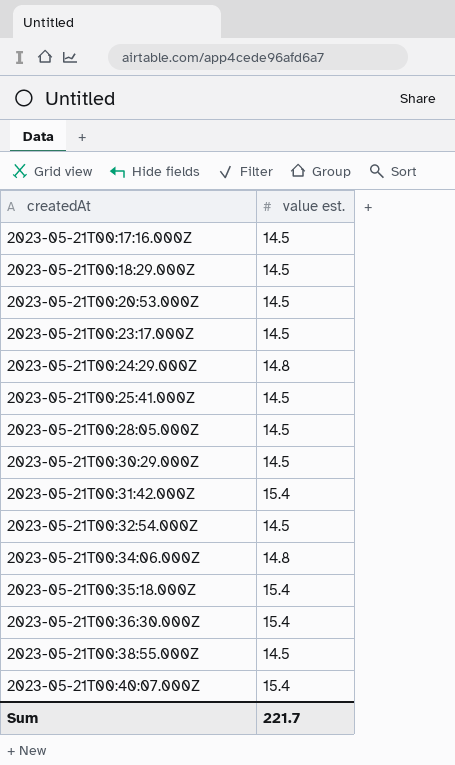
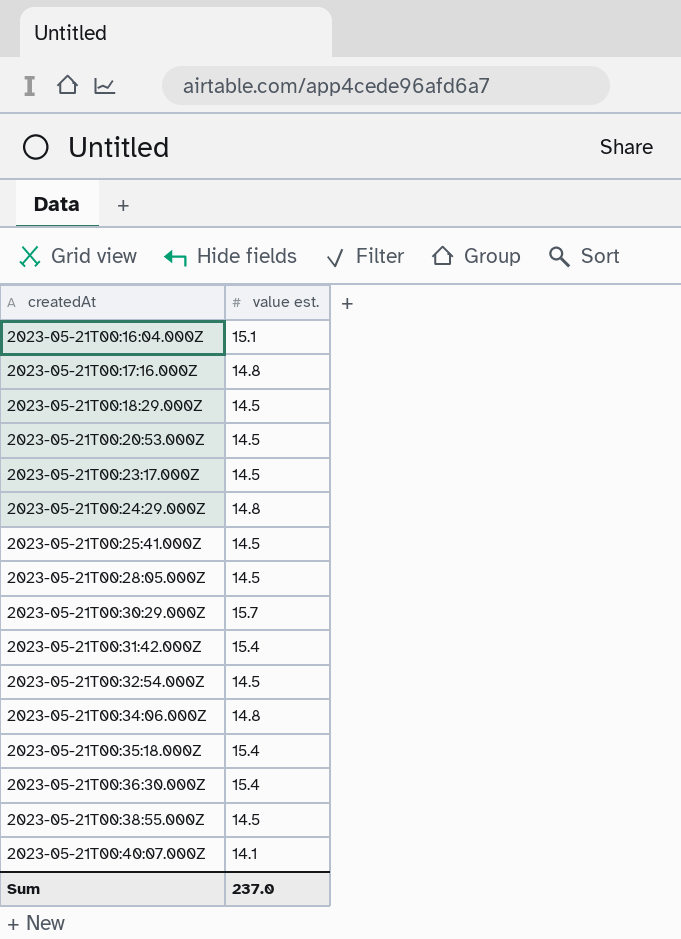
row 2023-05-21T00:16:04.000Z: none -> 15.1
2023-05-21T00:17:16.000Z | value est.: 14.5 -> 14.8
2023-05-21T00:30:29.000Z | value est.: 14.5 -> 15.7
2023-05-21T00:40:07.000Z | value est.: 15.4 -> 14.1
Sum | value est.: 221.7 -> 237.0

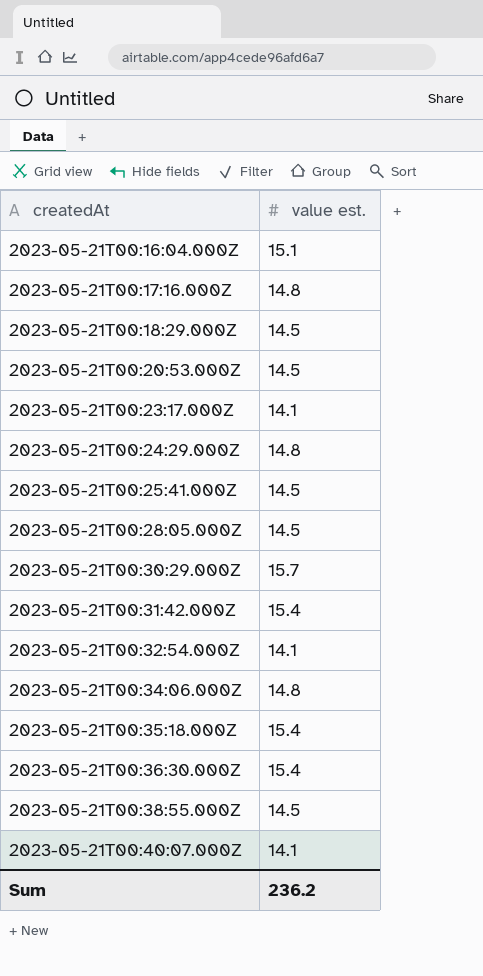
2023-05-21T00:23:17.000Z | value est.: 14.5 -> 14.1
2023-05-21T00:32:54.000Z | value est.: 14.5 -> 14.1
Sum | value est.: 237.0 -> 236.2

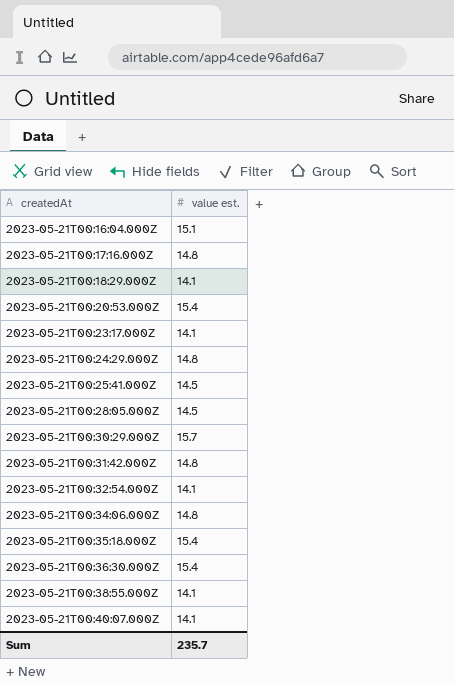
2023-05-21T00:18:29.000Z | value est.: 14.5 -> 14.1
2023-05-21T00:20:53.000Z | value est.: 14.5 -> 15.4
2023-05-21T00:31:42.000Z | value est.: 15.4 -> 14.8
2023-05-21T00:38:55.000Z | value est.: 14.5 -> 14.1
Sum | value est.: 236.2 -> 235.7

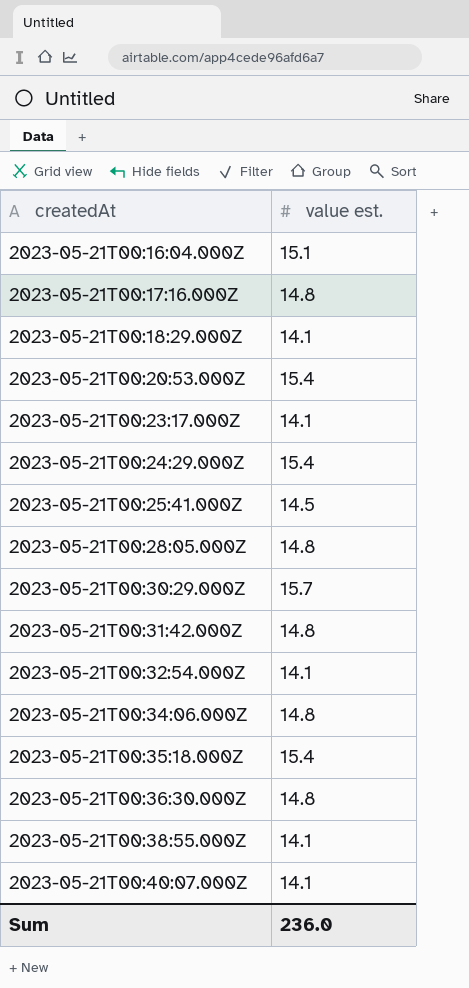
2023-05-21T00:24:29.000Z | value est.: 14.8 -> 15.4
2023-05-21T00:28:05.000Z | value est.: 14.5 -> 14.8
2023-05-21T00:36:30.000Z | value est.: 15.4 -> 14.8
Sum | value est.: 235.7 -> 236.0

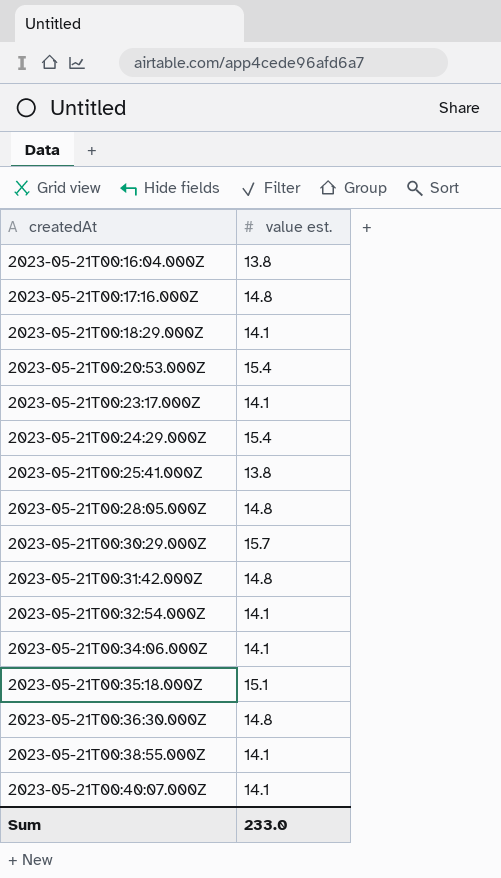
2023-05-21T00:16:04.000Z | value est.: 15.1 -> 13.8
2023-05-21T00:25:41.000Z | value est.: 14.5 -> 13.8
2023-05-21T00:34:06.000Z | value est.: 14.8 -> 14.1
2023-05-21T00:35:18.000Z | value est.: 15.4 -> 15.1
Sum | value est.: 236.0 -> 233.0

